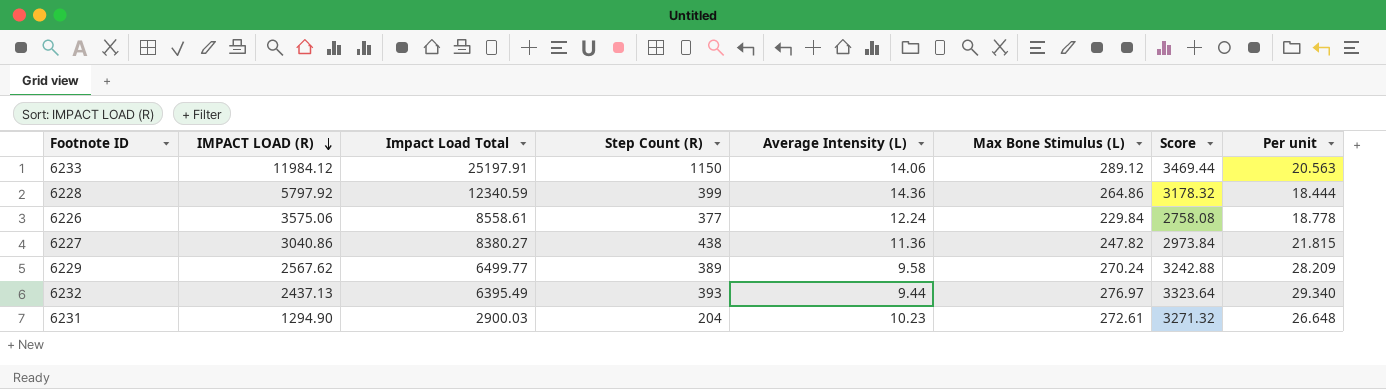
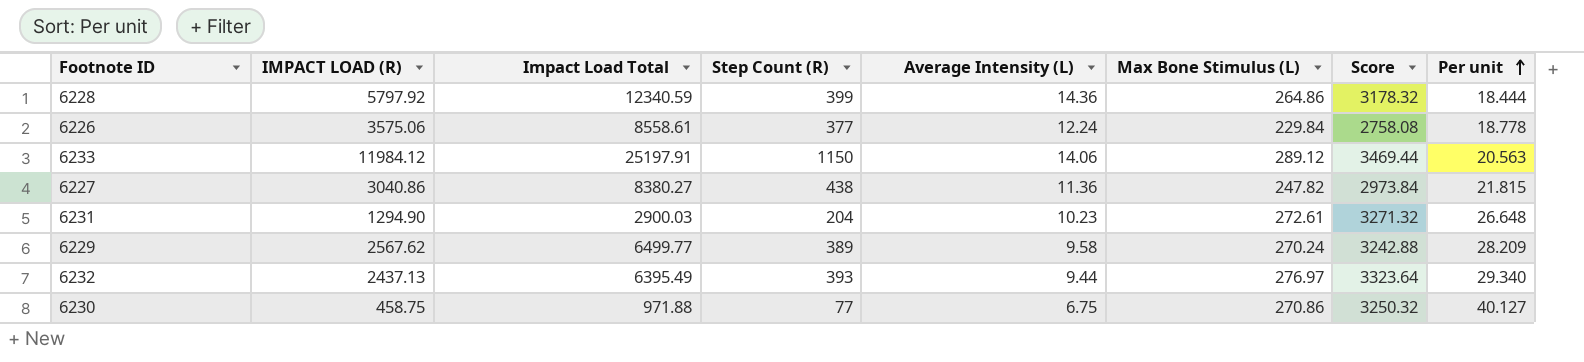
row order: IMPACT LOAD (R) descending -> Per unit ascending
row 6230: none -> 458.75 | 971.88 | 77 | 6.75 | 270.86 | 3250.32 | 40.127

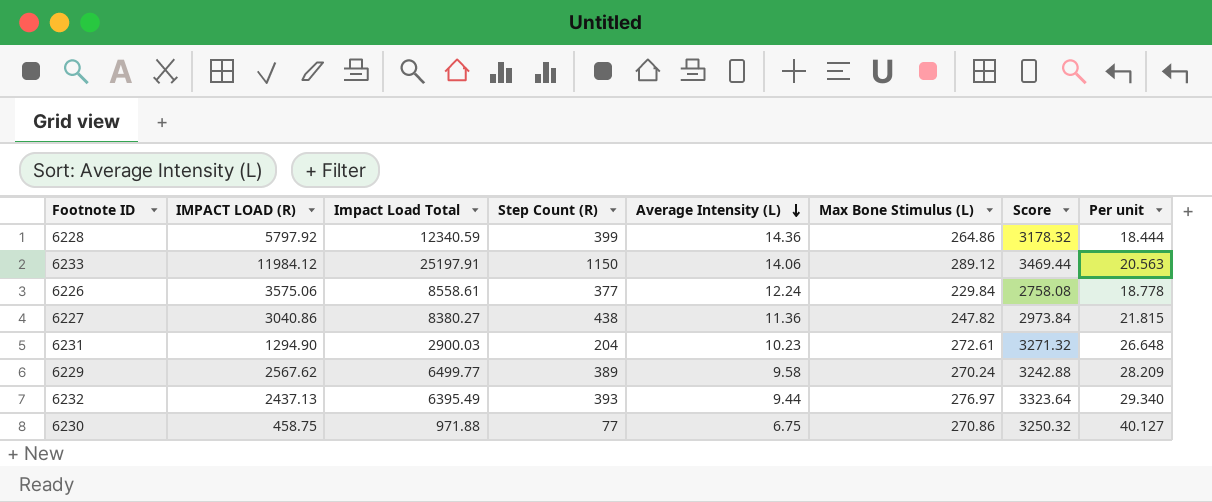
row order: Per unit ascending -> Average Intensity (L) descending

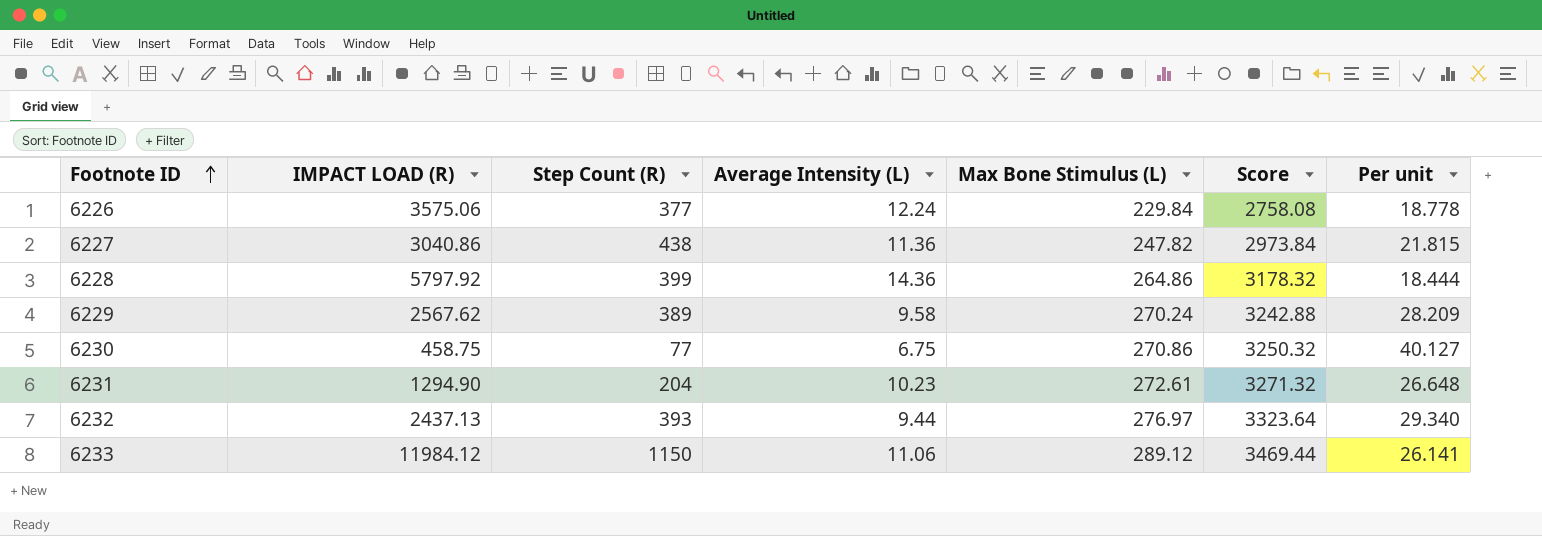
row order: Average Intensity (L) descending -> Footnote ID ascending
column Impact Load Total | position: 3 -> none
6233 | Average Intensity (L): 14.06 -> 11.06
6233 | Per unit: 20.563 -> 26.141

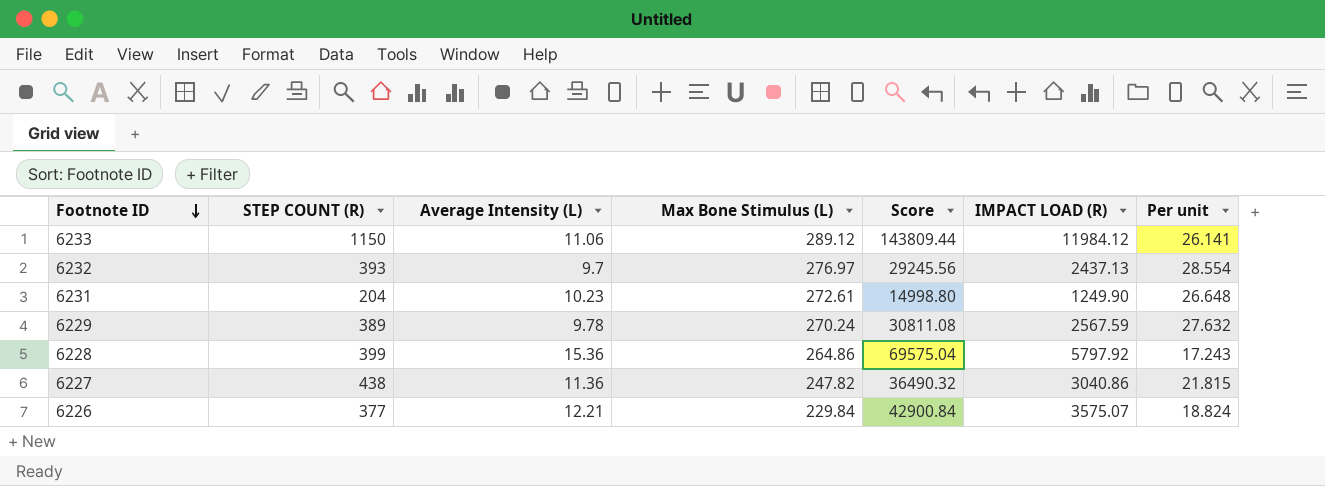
row order: Footnote ID ascending -> Footnote ID descending
column name: Step Count (R) -> STEP COUNT (R)
column Score | formula: [Max Bone Stimulus (L)] * 12 -> [IMPACT LOAD (R)] * 12
column IMPACT LOAD (R) | position: 2 -> 6
row 6230: 458.75 | 77 | 6.75 | 270.86 | 3250.32 | 40.127 -> none
6232 | Average Intensity (L): 9.44 -> 9.7
6232 | Per unit: 29.340 -> 28.554
6231 | IMPACT LOAD (R): 1294.90 -> 1249.90
6229 | Average Intensity (L): 9.58 -> 9.78
6229 | IMPACT LOAD (R): 2567.62 -> 2567.59
6229 | Per unit: 28.209 -> 27.632
6228 | Average Intensity (L): 14.36 -> 15.36
6228 | Per unit: 18.444 -> 17.243
6226 | Average Intensity (L): 12.24 -> 12.21
6226 | IMPACT LOAD (R): 3575.06 -> 3575.07
6226 | Per unit: 18.778 -> 18.824

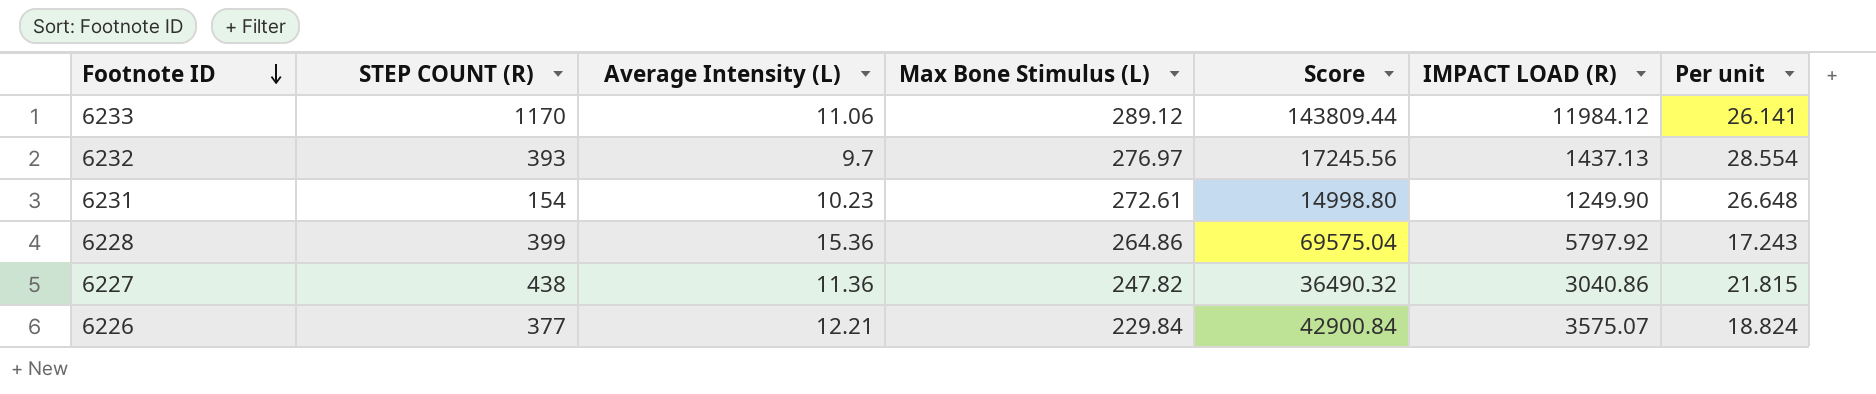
row 6229: 389 | 9.78 | 270.24 | 30811.08 | 2567.59 | 27.632 -> none
6233 | STEP COUNT (R): 1150 -> 1170
6232 | Score: 29245.56 -> 17245.56
6232 | IMPACT LOAD (R): 2437.13 -> 1437.13
6231 | STEP COUNT (R): 204 -> 154

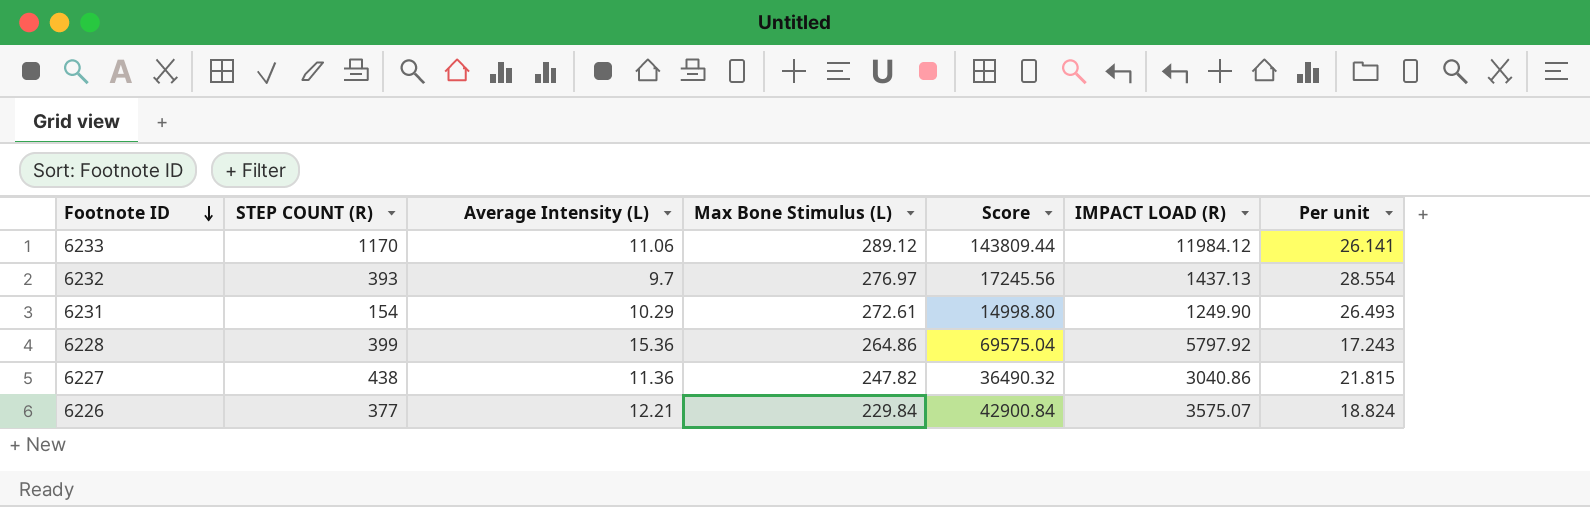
6231 | Average Intensity (L): 10.23 -> 10.29
6231 | Per unit: 26.648 -> 26.493

